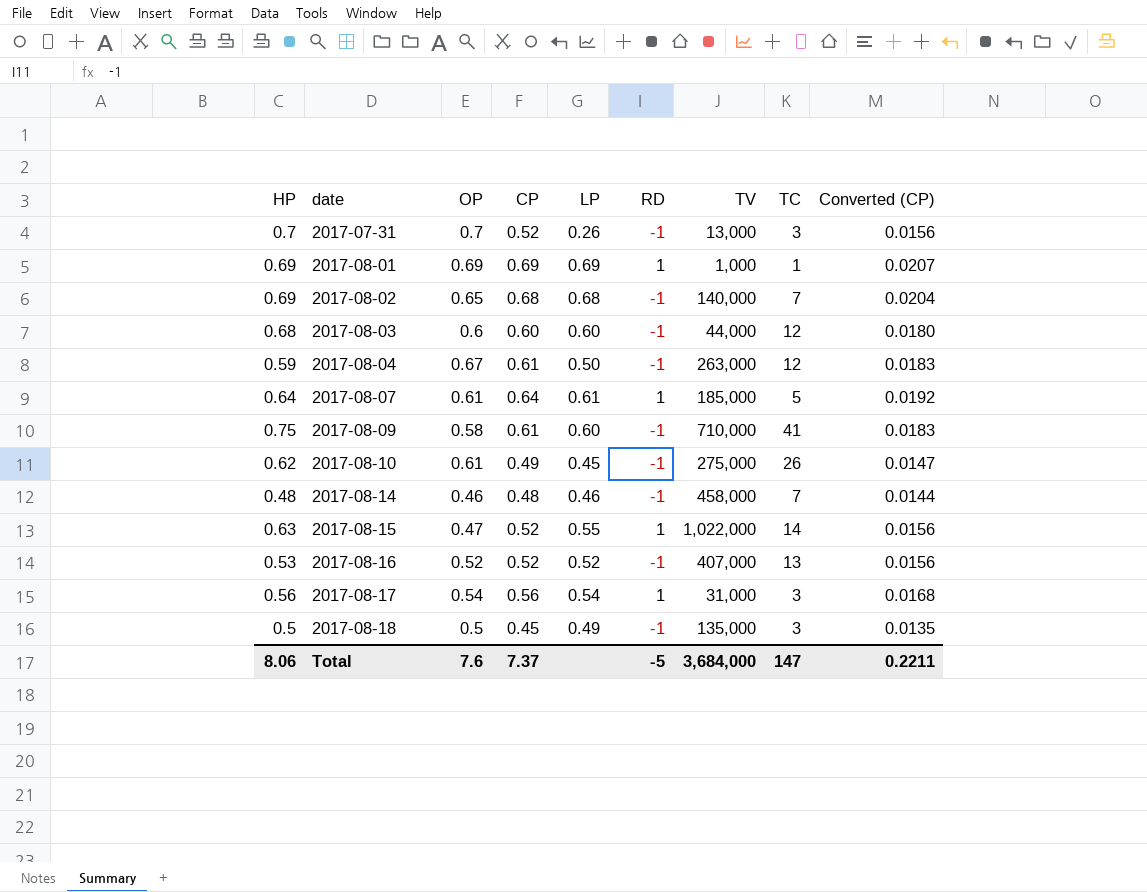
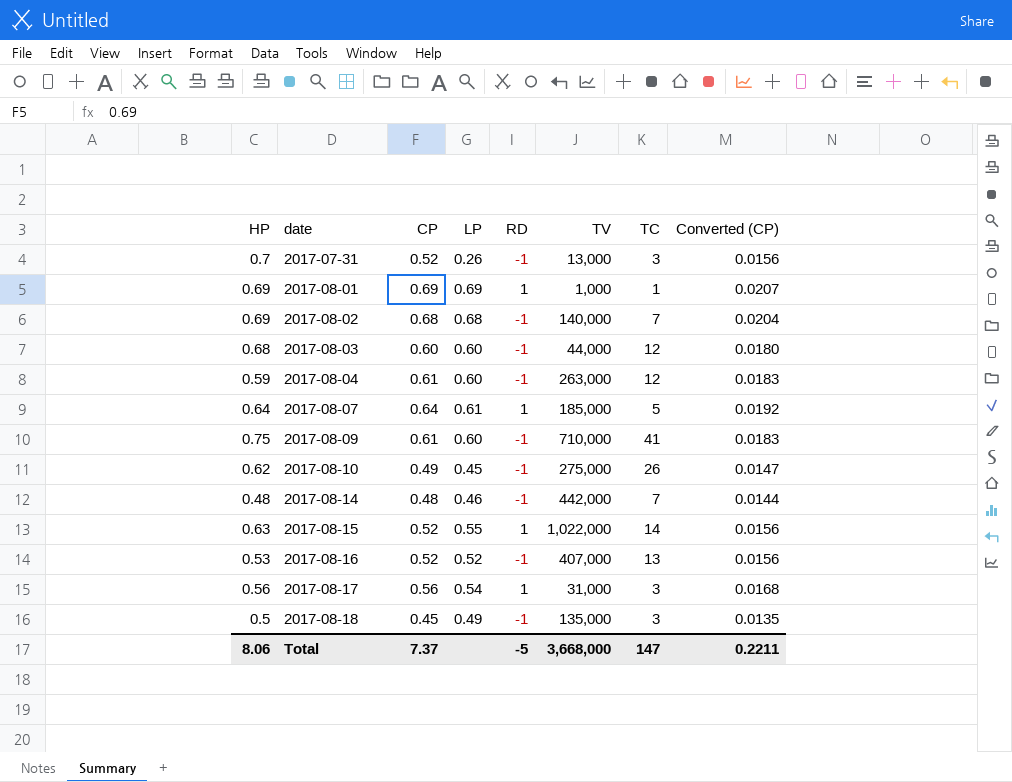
column OP | position: 3 -> none
2017-08-04 | LP: 0.50 -> 0.60
2017-08-14 | TV: 458,000 -> 442,000
Total | TV: 3,684,000 -> 3,668,000

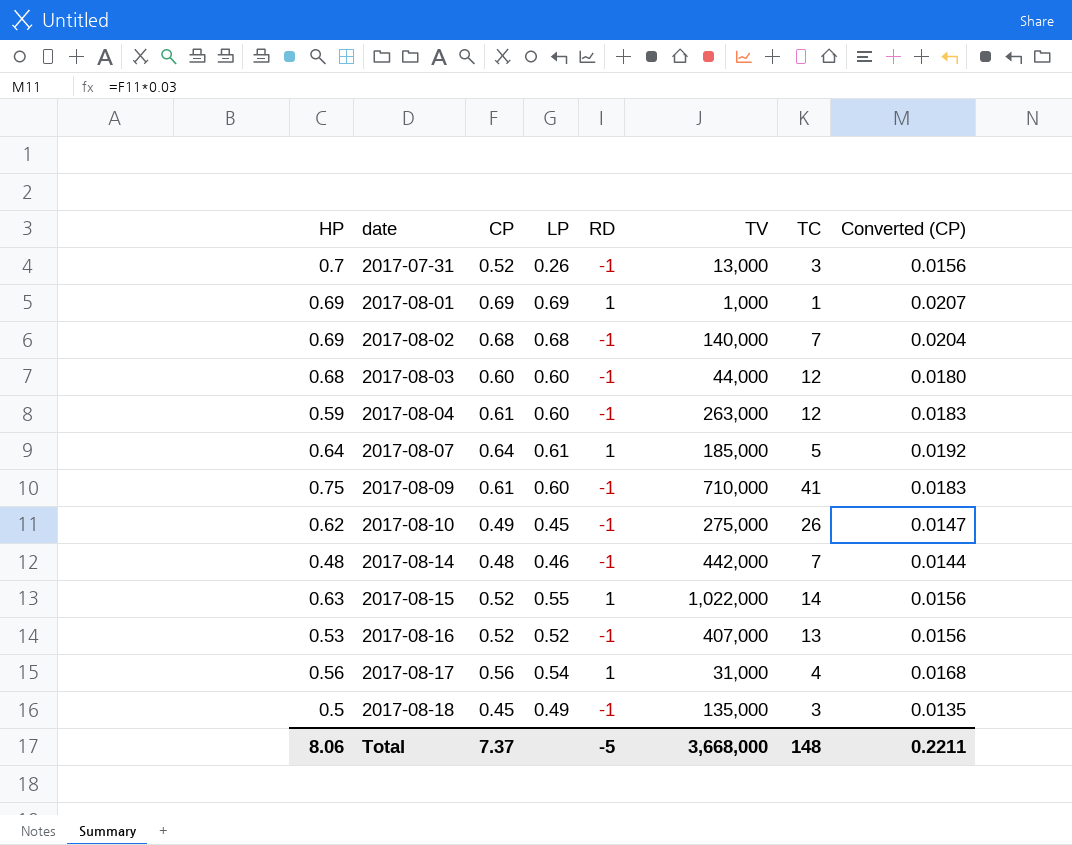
2017-08-17 | TC: 3 -> 4
Total | TC: 147 -> 148

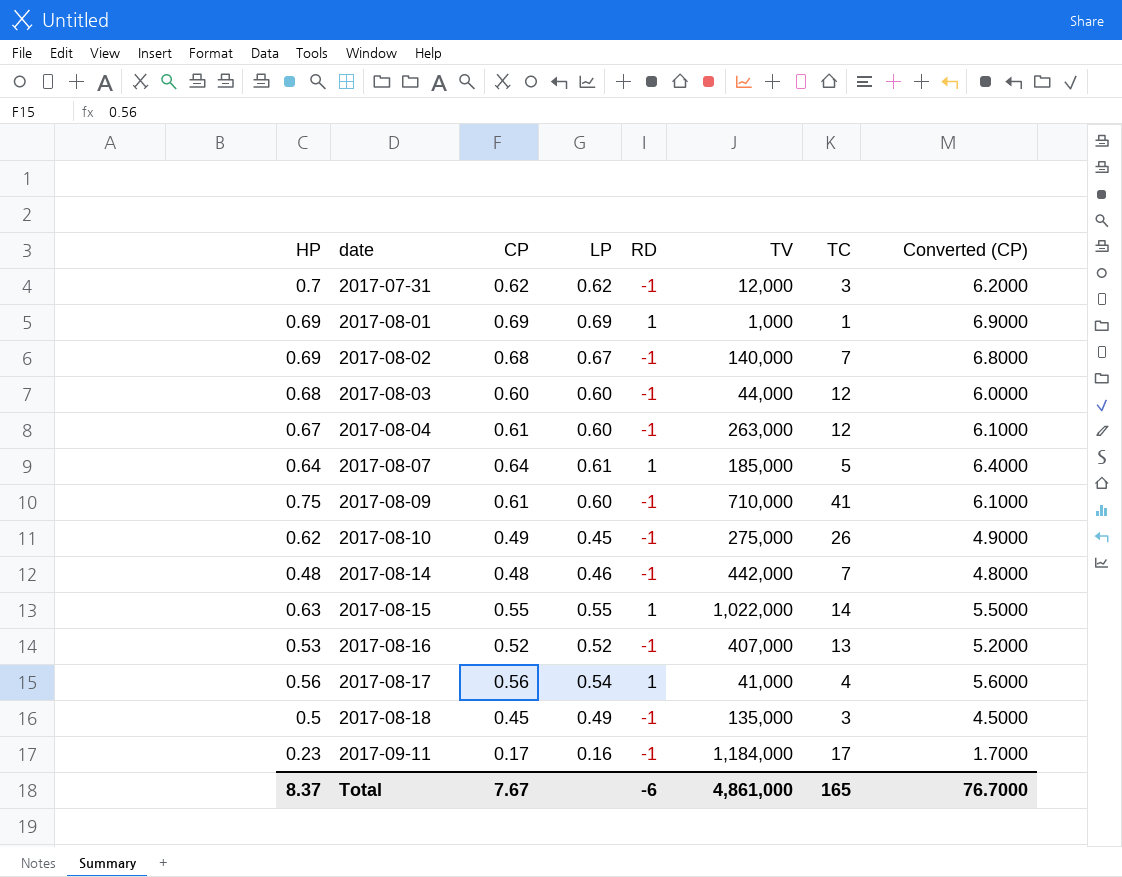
column Converted (CP) | formula: [CP] * 0.03 -> [CP] * 10
2017-07-31 | CP: 0.52 -> 0.62
2017-07-31 | LP: 0.26 -> 0.62
2017-07-31 | TV: 13,000 -> 12,000
2017-08-02 | LP: 0.68 -> 0.67
2017-08-04 | HP: 0.59 -> 0.67
2017-08-15 | CP: 0.52 -> 0.55
2017-08-17 | TV: 31,000 -> 41,000
row 2017-09-11: none -> 0.23 | 0.17 | 0.16 | -1 | 1,184,000 | 17 | 1.7000
Total | HP: 8.06 -> 8.37
Total | CP: 7.37 -> 7.67
Total | RD: -5 -> -6
Total | TV: 3,668,000 -> 4,861,000
Total | TC: 148 -> 165
Total | Converted (CP): 0.2211 -> 76.7000

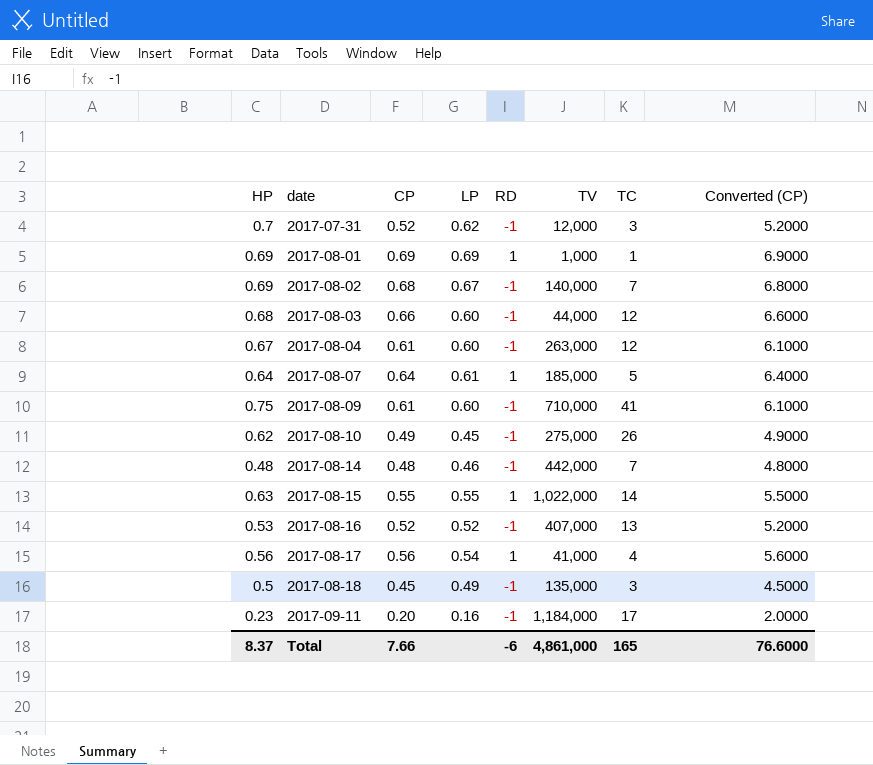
2017-07-31 | CP: 0.62 -> 0.52
2017-07-31 | Converted (CP): 6.2000 -> 5.2000
2017-08-03 | CP: 0.60 -> 0.66
2017-08-03 | Converted (CP): 6.0000 -> 6.6000
2017-09-11 | CP: 0.17 -> 0.20
2017-09-11 | Converted (CP): 1.7000 -> 2.0000
Total | CP: 7.67 -> 7.66
Total | Converted (CP): 76.7000 -> 76.6000

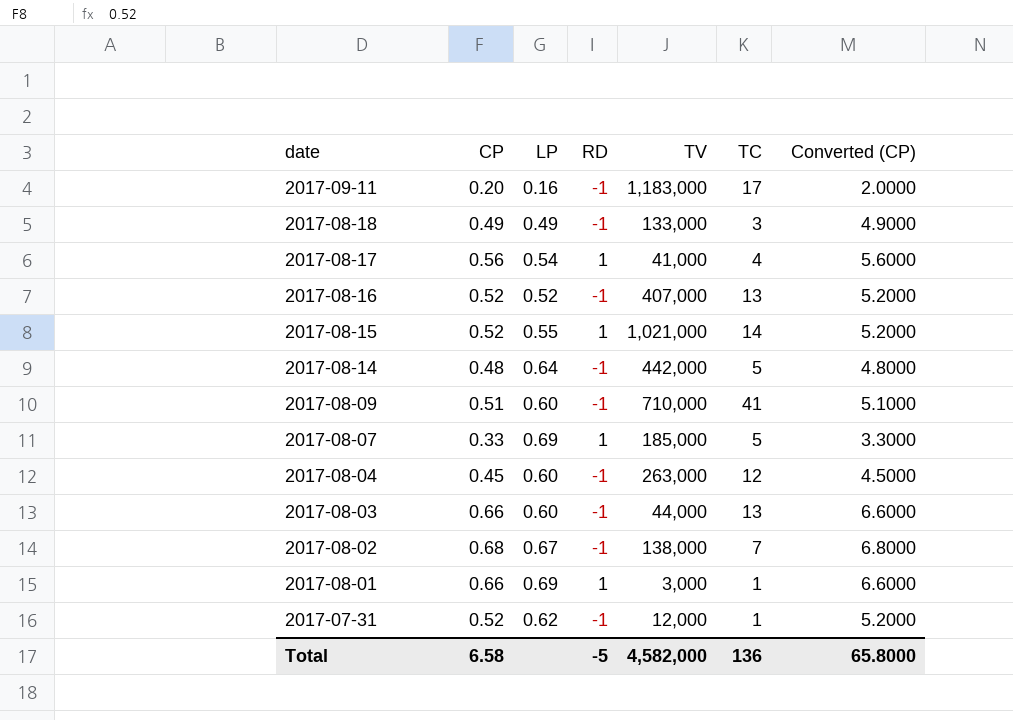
row order: date ascending -> date descending
column HP | position: 1 -> none
row 2017-08-10: 0.62 | 0.49 | 0.45 | -1 | 275,000 | 26 | 4.9000 -> none
2017-09-11 | TV: 1,184,000 -> 1,183,000
2017-08-18 | CP: 0.45 -> 0.49
2017-08-18 | TV: 135,000 -> 133,000
2017-08-18 | Converted (CP): 4.5000 -> 4.9000
2017-08-15 | CP: 0.55 -> 0.52
2017-08-15 | TV: 1,022,000 -> 1,021,000
2017-08-15 | Converted (CP): 5.5000 -> 5.2000
2017-08-14 | LP: 0.46 -> 0.64
2017-08-14 | TC: 7 -> 5
2017-08-09 | CP: 0.61 -> 0.51
2017-08-09 | Converted (CP): 6.1000 -> 5.1000
2017-08-07 | CP: 0.64 -> 0.33
2017-08-07 | LP: 0.61 -> 0.69
2017-08-07 | Converted (CP): 6.4000 -> 3.3000
2017-08-04 | CP: 0.61 -> 0.45
2017-08-04 | Converted (CP): 6.1000 -> 4.5000
2017-08-03 | TC: 12 -> 13
2017-08-02 | TV: 140,000 -> 138,000
2017-08-01 | CP: 0.69 -> 0.66
2017-08-01 | TV: 1,000 -> 3,000
2017-08-01 | Converted (CP): 6.9000 -> 6.6000
2017-07-31 | TC: 3 -> 1
Total | CP: 7.66 -> 6.58
Total | RD: -6 -> -5
Total | TV: 4,861,000 -> 4,582,000
Total | TC: 165 -> 136
Total | Converted (CP): 76.6000 -> 65.8000

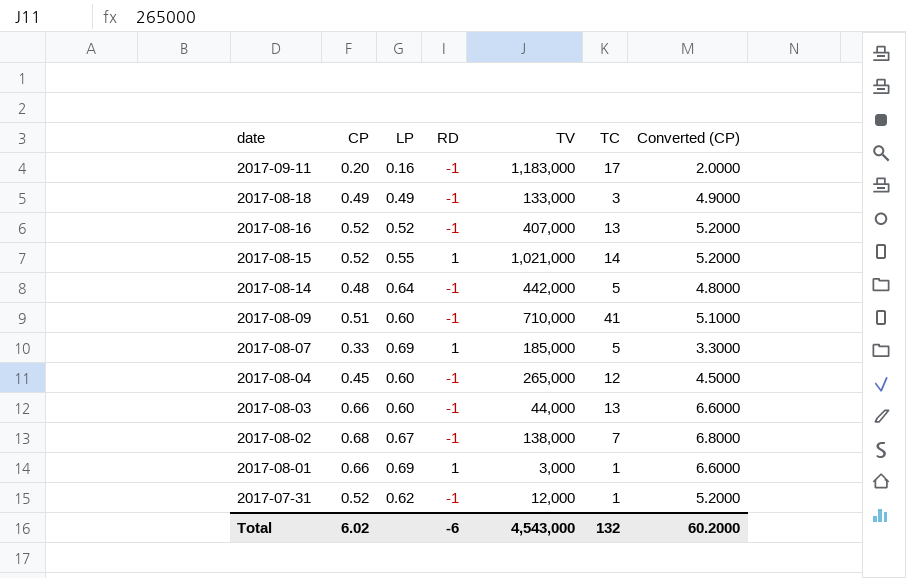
row 2017-08-17: 0.56 | 0.54 | 1 | 41,000 | 4 | 5.6000 -> none
2017-08-04 | TV: 263,000 -> 265,000
Total | CP: 6.58 -> 6.02
Total | RD: -5 -> -6
Total | TV: 4,582,000 -> 4,543,000
Total | TC: 136 -> 132
Total | Converted (CP): 65.8000 -> 60.2000

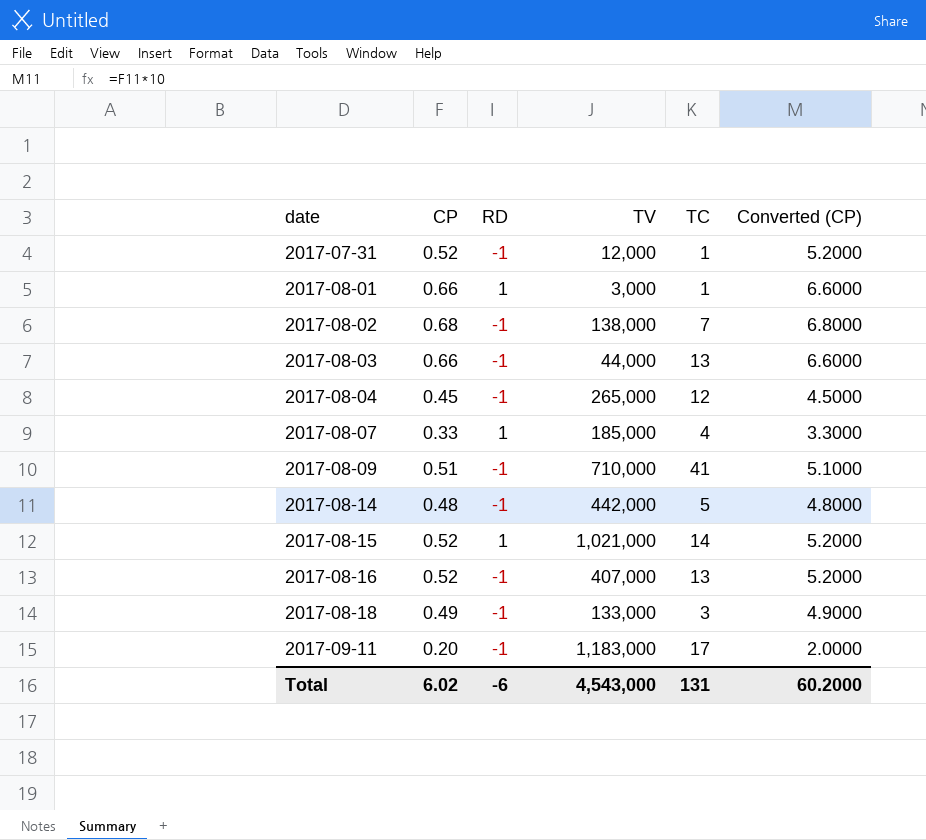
row order: date descending -> date ascending
column LP | position: 3 -> none
2017-08-07 | TC: 5 -> 4
Total | TC: 132 -> 131

